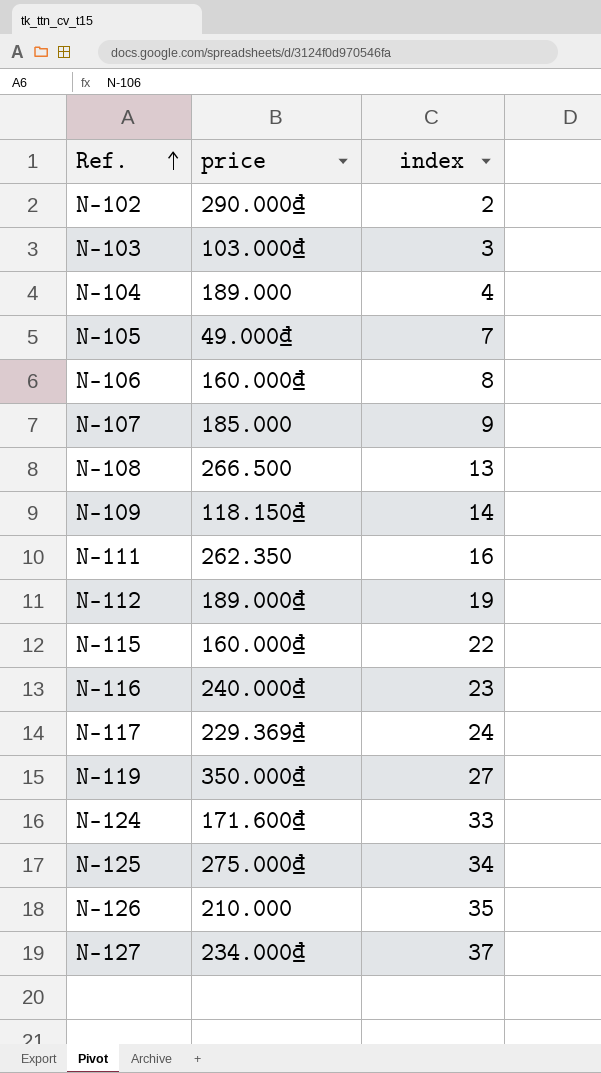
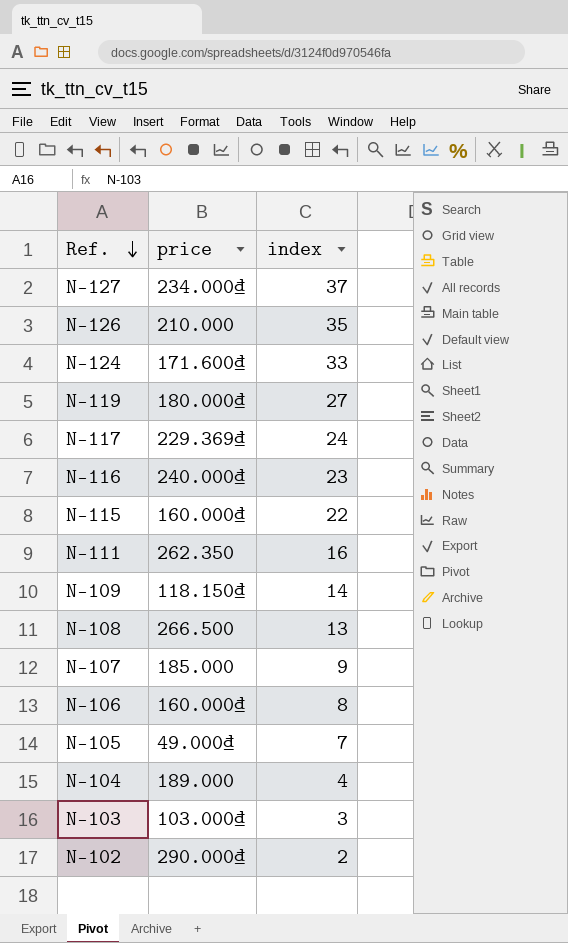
row order: Ref. ascending -> Ref. descending
row N-112: 189.000₫ | 19 -> none
row N-125: 275.000₫ | 34 -> none
N-119 | price: 350.000₫ -> 180.000₫

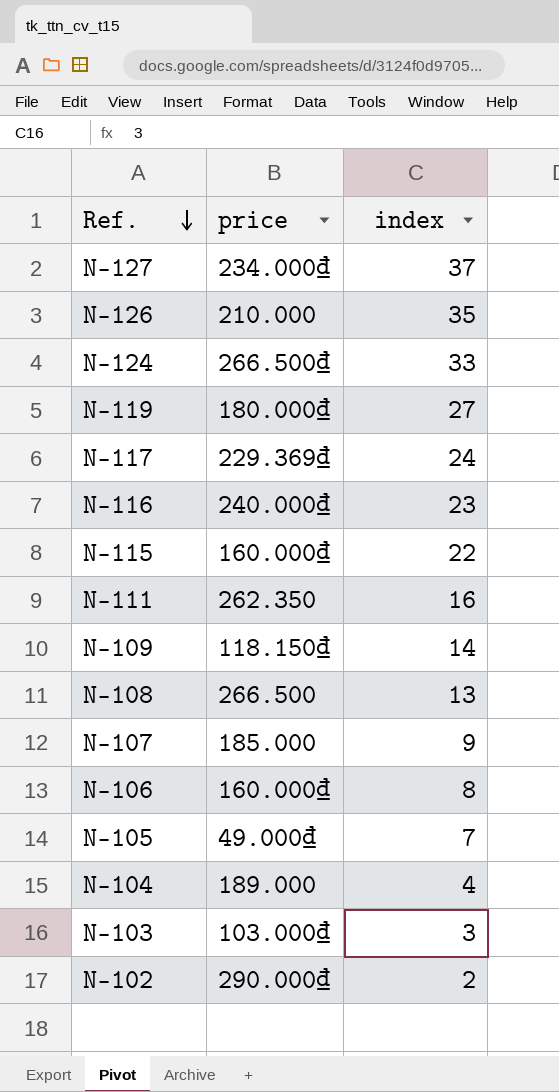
N-124 | price: 171.600₫ -> 266.500₫

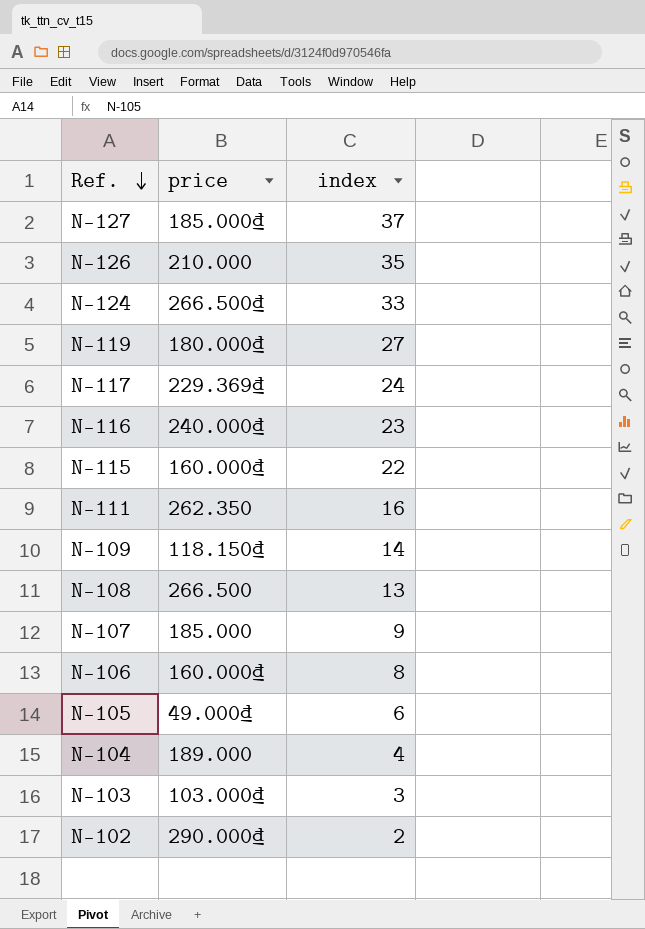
N-127 | price: 234.000₫ -> 185.000₫
N-105 | index: 7 -> 6

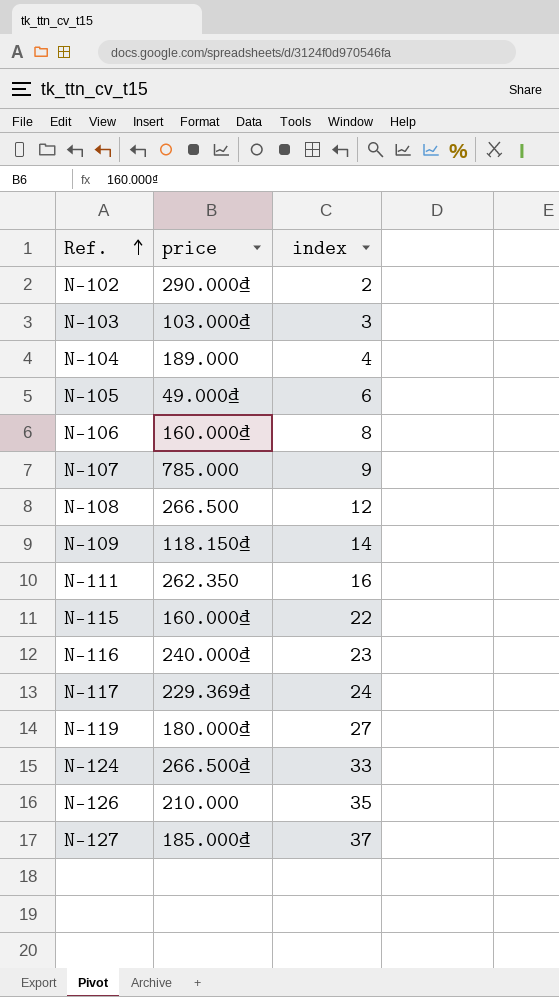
row order: Ref. descending -> Ref. ascending
N-107 | price: 185.000 -> 785.000
N-108 | index: 13 -> 12

